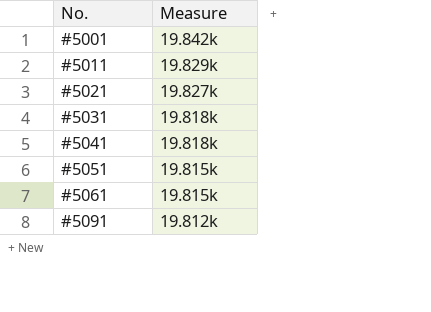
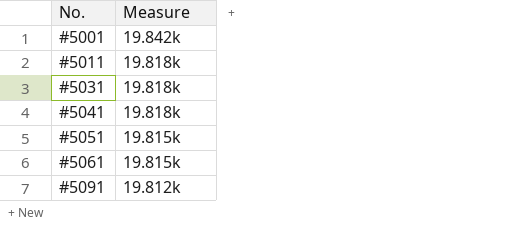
row #5021: 19.827k -> none
#5011 | Measure: 19.829k -> 19.818k

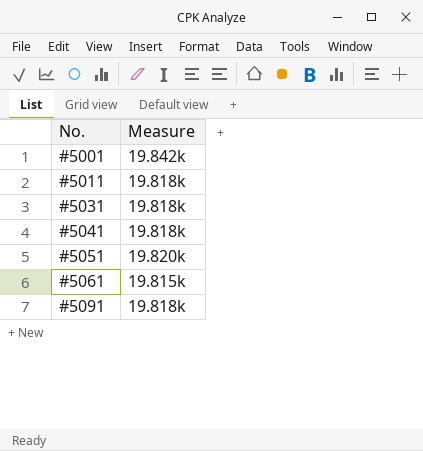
#5051 | Measure: 19.815k -> 19.820k
#5091 | Measure: 19.812k -> 19.818k

